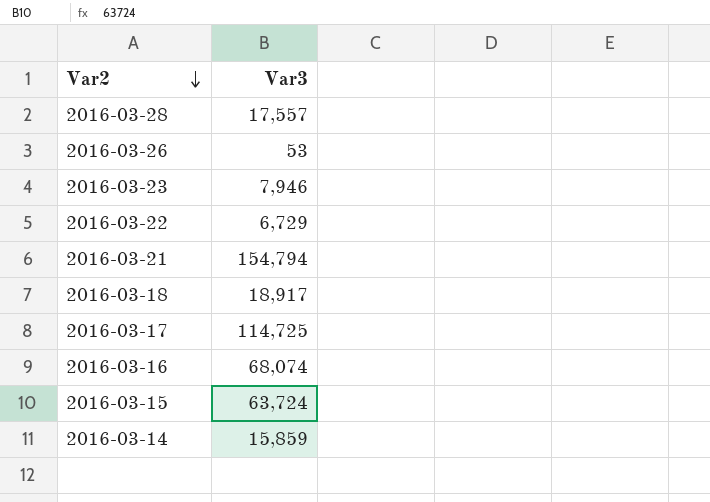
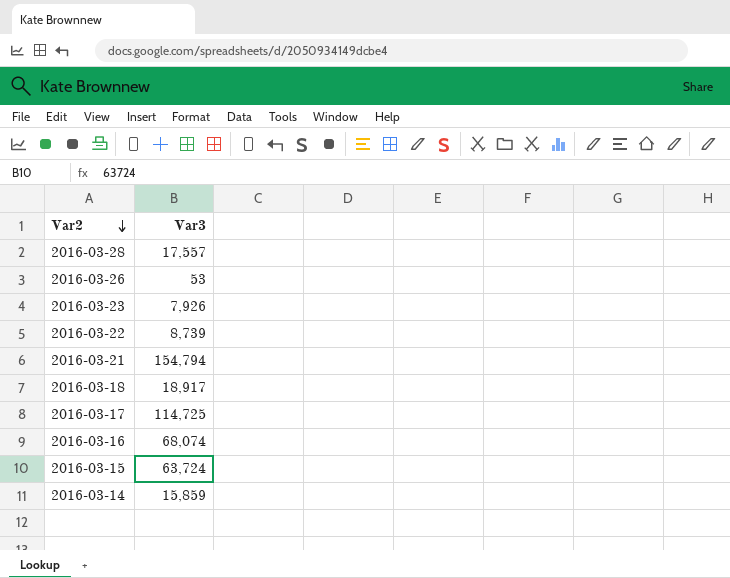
2016-03-23 | Var3: 7,946 -> 7,926
2016-03-22 | Var3: 6,729 -> 8,739

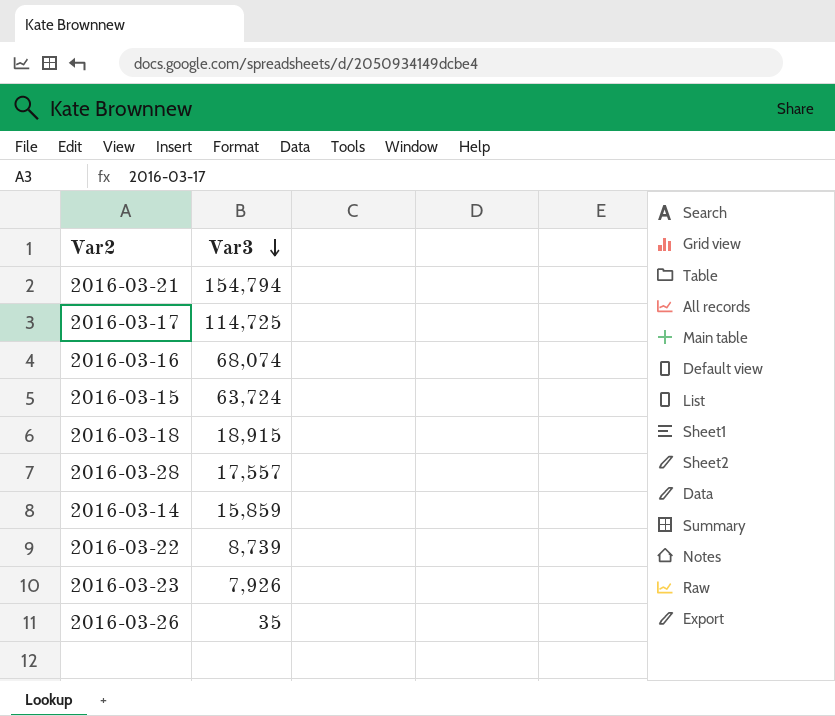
row order: Var2 descending -> Var3 descending
2016-03-18 | Var3: 18,917 -> 18,915
2016-03-26 | Var3: 53 -> 35

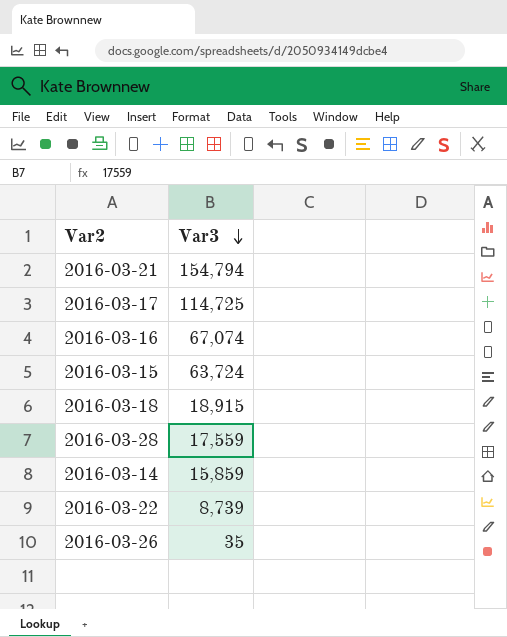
row 2016-03-23: 7,926 -> none
2016-03-16 | Var3: 68,074 -> 67,074
2016-03-28 | Var3: 17,557 -> 17,559

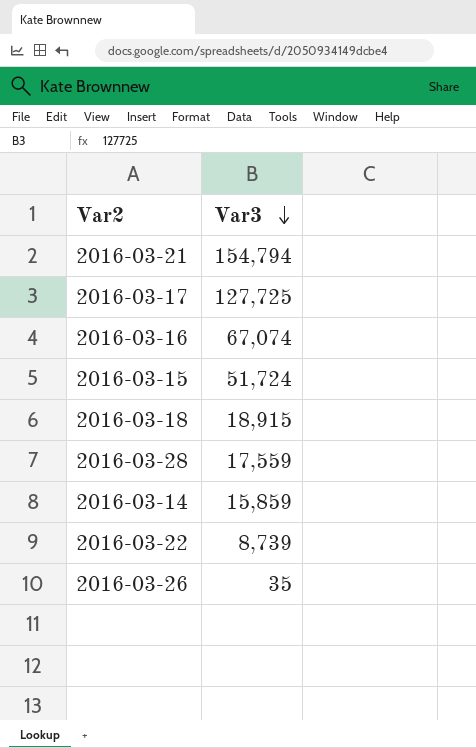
2016-03-17 | Var3: 114,725 -> 127,725
2016-03-15 | Var3: 63,724 -> 51,724

